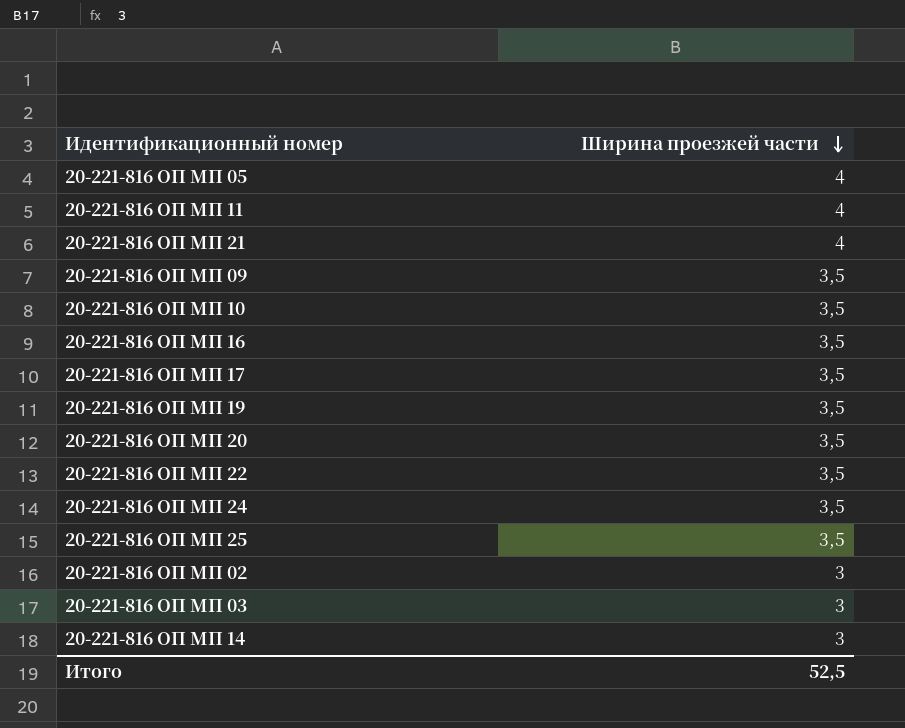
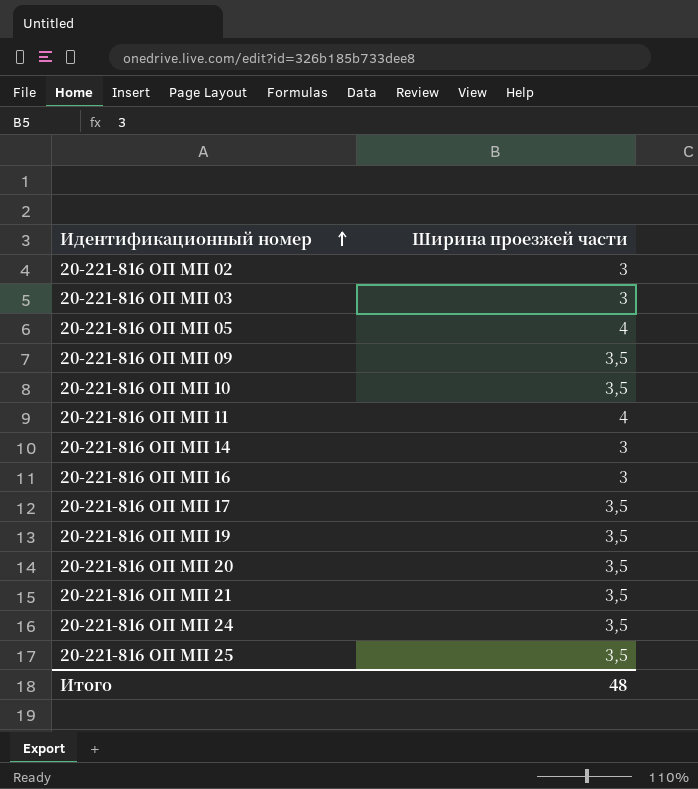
row order: Ширина проезжей части descending -> Идентификационный номер ascending
row 20-221-816 ОП МП 22: 3,5 -> none
20-221-816 ОП МП 16 | Ширина проезжей части: 3,5 -> 3
20-221-816 ОП МП 21 | Ширина проезжей части: 4 -> 3,5
Итого | Ширина проезжей части: 52,5 -> 48

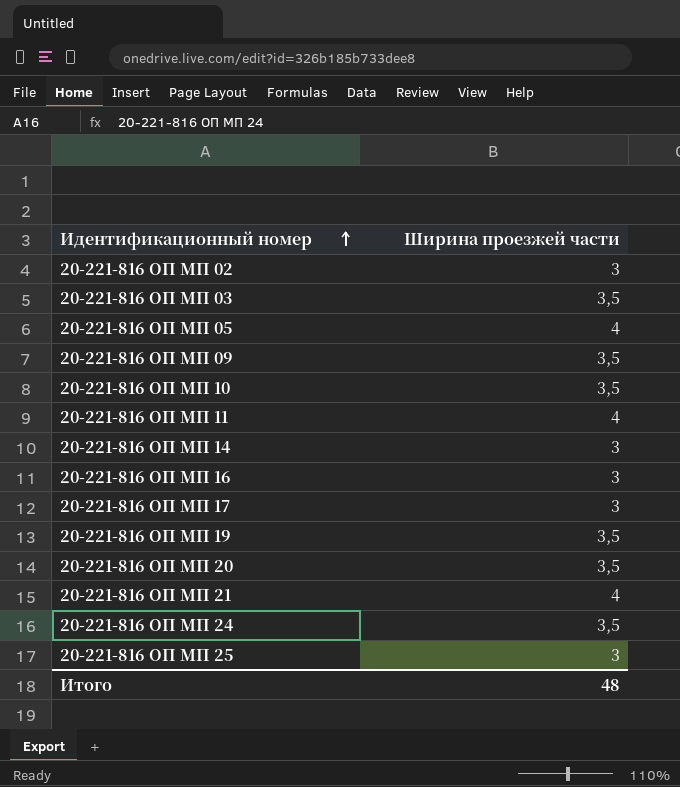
20-221-816 ОП МП 03 | Ширина проезжей части: 3 -> 3,5
20-221-816 ОП МП 17 | Ширина проезжей части: 3,5 -> 3
20-221-816 ОП МП 21 | Ширина проезжей части: 3,5 -> 4
20-221-816 ОП МП 25 | Ширина проезжей части: 3,5 -> 3

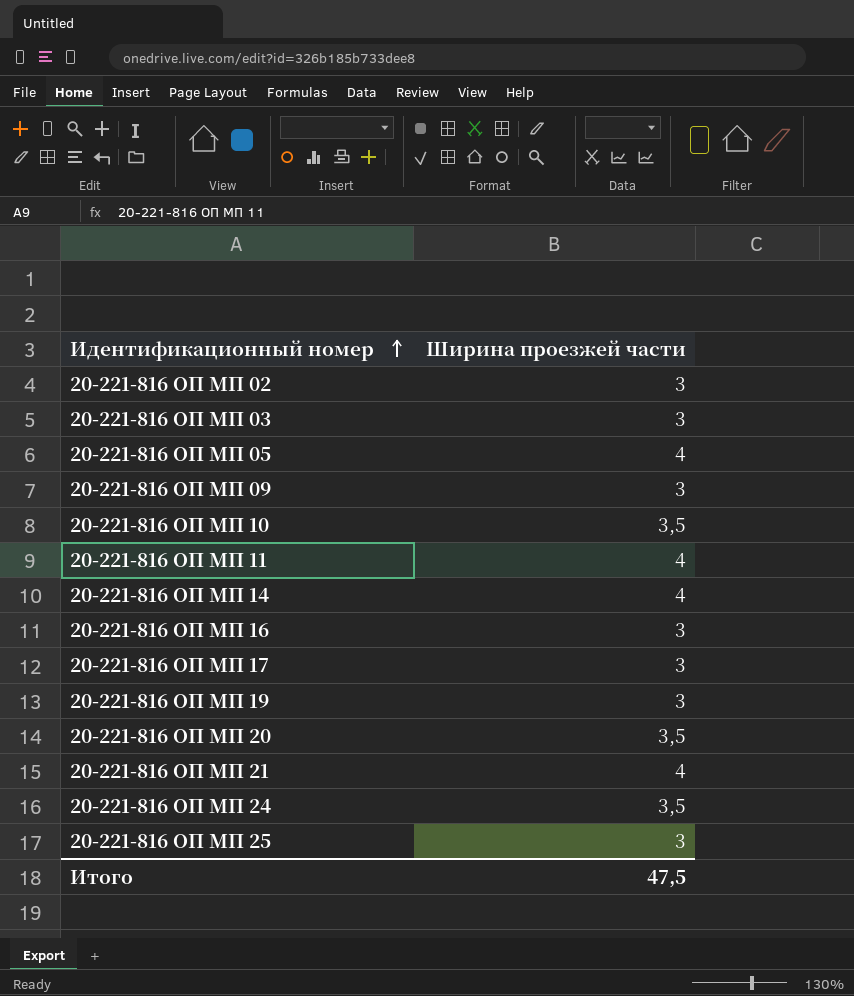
20-221-816 ОП МП 03 | Ширина проезжей части: 3,5 -> 3
20-221-816 ОП МП 09 | Ширина проезжей части: 3,5 -> 3
20-221-816 ОП МП 14 | Ширина проезжей части: 3 -> 4
20-221-816 ОП МП 19 | Ширина проезжей части: 3,5 -> 3
Итого | Ширина проезжей части: 48 -> 47,5

